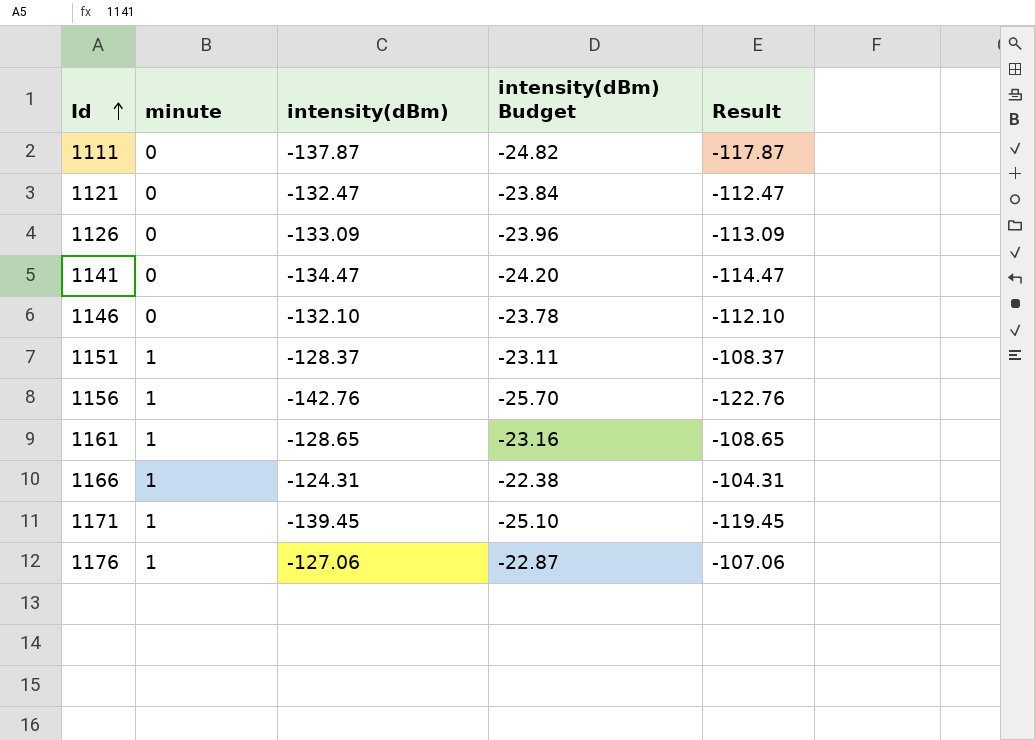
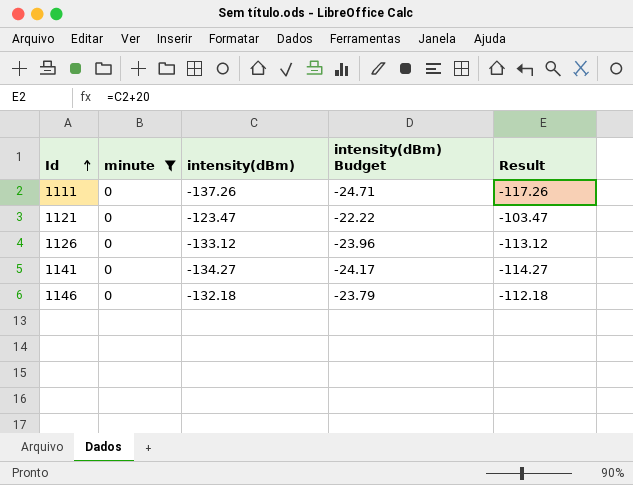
filter: none -> minute = 0
1111 | intensity(dBm): -137.87 -> -137.26
1111 | intensity(dBm) Budget: -24.82 -> -24.71
1111 | Result: -117.87 -> -117.26
1121 | intensity(dBm): -132.47 -> -123.47
1121 | intensity(dBm) Budget: -23.84 -> -22.22
1121 | Result: -112.47 -> -103.47
1126 | intensity(dBm): -133.09 -> -133.12
1126 | Result: -113.09 -> -113.12
1141 | intensity(dBm): -134.47 -> -134.27
1141 | intensity(dBm) Budget: -24.20 -> -24.17
1141 | Result: -114.47 -> -114.27
1146 | intensity(dBm): -132.10 -> -132.18
1146 | intensity(dBm) Budget: -23.78 -> -23.79
1146 | Result: -112.10 -> -112.18

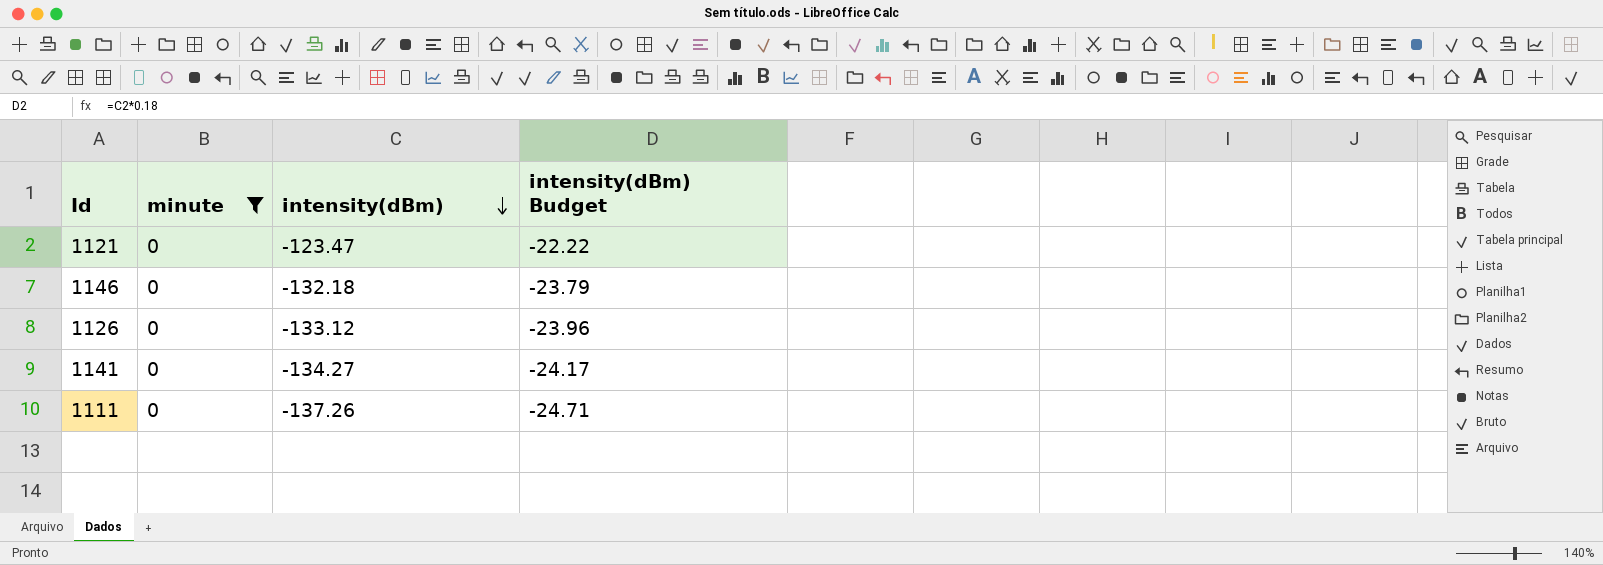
row order: Id ascending -> intensity(dBm) descending
column Result | formula: [intensity(dBm)] + 20 -> none

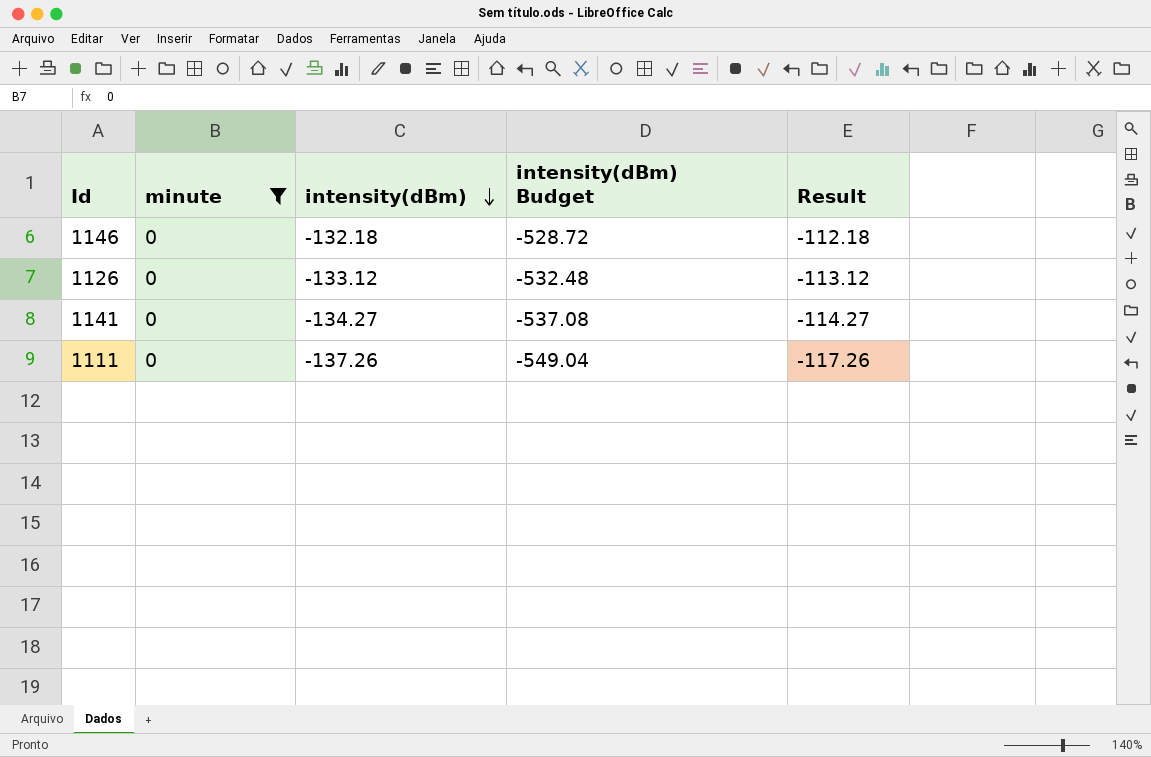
column intensity(dBm) Budget | formula: [intensity(dBm)] * 0.18 -> [intensity(dBm)] * 4
column Result | formula: none -> [intensity(dBm)] + 20
row 1121: 0 | -123.47 | -22.22 -> none

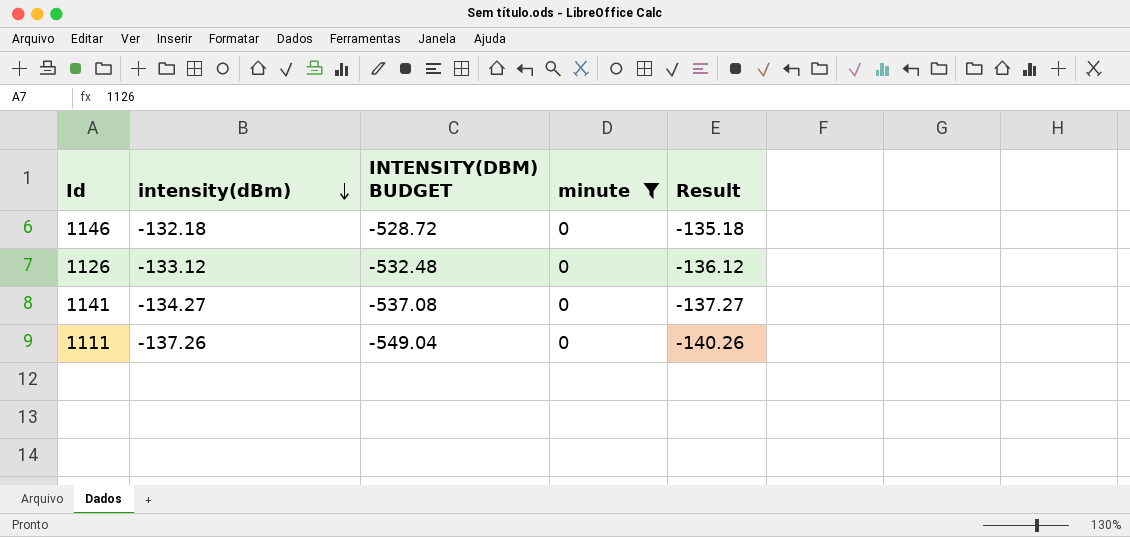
column name: intensity(dBm) Budget -> INTENSITY(DBM) BUDGET
column minute | position: 2 -> 4
column Result | formula: [intensity(dBm)] + 20 -> [intensity(dBm)] - 3

